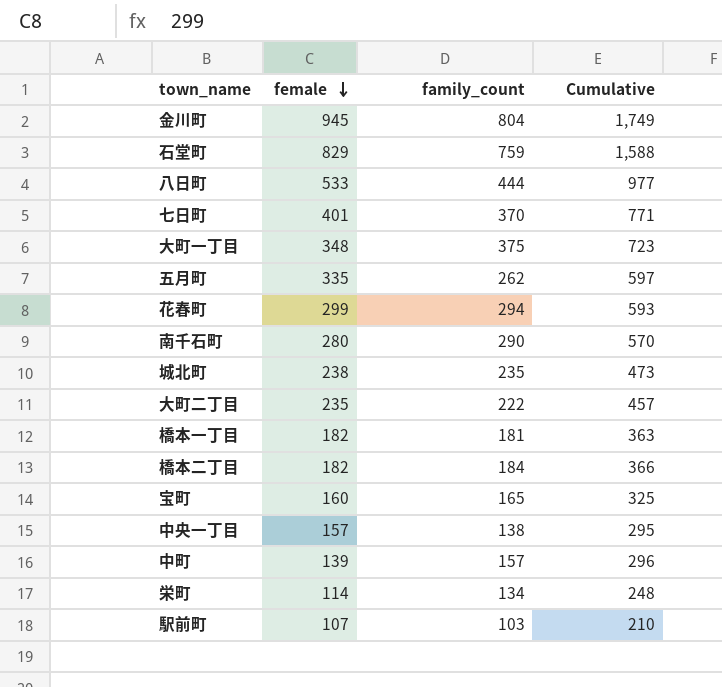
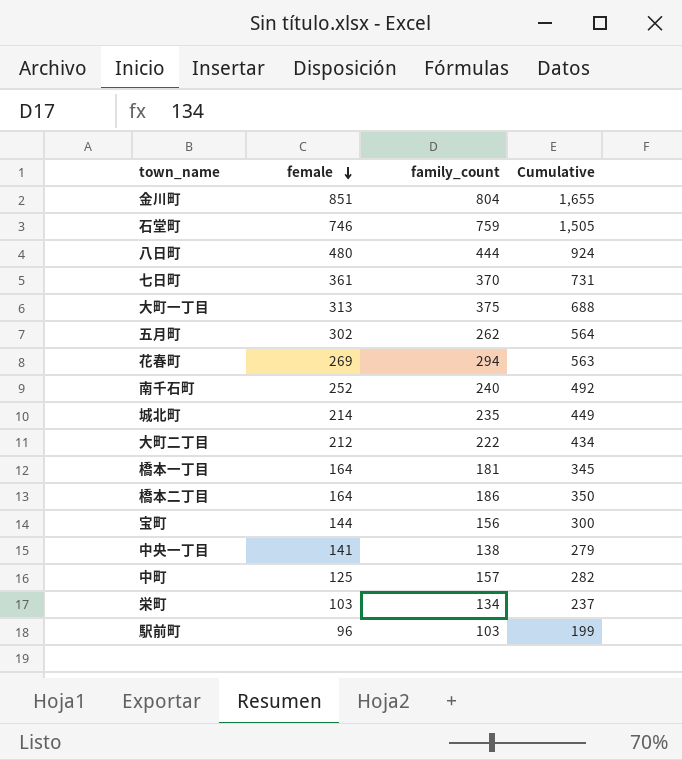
金川町 | female: 945 -> 851
金川町 | Cumulative: 1,749 -> 1,655
石堂町 | female: 829 -> 746
石堂町 | Cumulative: 1,588 -> 1,505
八日町 | female: 533 -> 480
八日町 | Cumulative: 977 -> 924
七日町 | female: 401 -> 361
七日町 | Cumulative: 771 -> 731
大町一丁目 | female: 348 -> 313
大町一丁目 | Cumulative: 723 -> 688
五月町 | female: 335 -> 302
五月町 | Cumulative: 597 -> 564
花春町 | female: 299 -> 269
花春町 | Cumulative: 593 -> 563
南千石町 | female: 280 -> 252
南千石町 | family_count: 290 -> 240
南千石町 | Cumulative: 570 -> 492
城北町 | female: 238 -> 214
城北町 | Cumulative: 473 -> 449
大町二丁目 | female: 235 -> 212
大町二丁目 | Cumulative: 457 -> 434
橋本一丁目 | female: 182 -> 164
橋本一丁目 | Cumulative: 363 -> 345
橋本二丁目 | female: 182 -> 164
橋本二丁目 | family_count: 184 -> 186
橋本二丁目 | Cumulative: 366 -> 350
宝町 | female: 160 -> 144
宝町 | family_count: 165 -> 156
宝町 | Cumulative: 325 -> 300
中央一丁目 | female: 157 -> 141
中央一丁目 | Cumulative: 295 -> 279
中町 | female: 139 -> 125
中町 | Cumulative: 296 -> 282
栄町 | female: 114 -> 103
栄町 | Cumulative: 248 -> 237
駅前町 | female: 107 -> 96
駅前町 | Cumulative: 210 -> 199

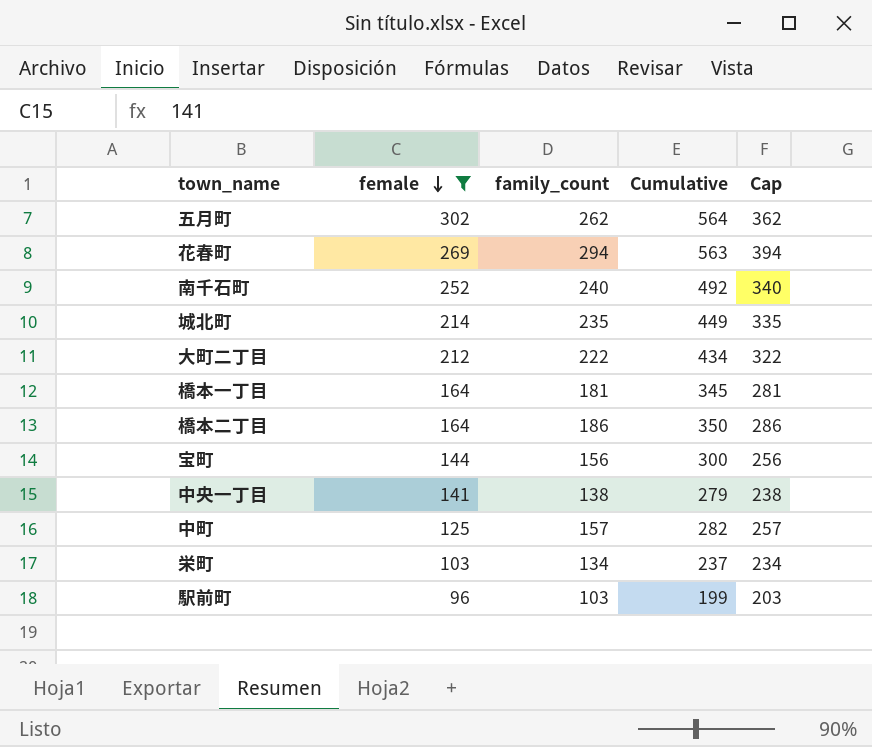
filter: none -> female <= 302
column Cap | formula: none -> [family_count] + 100

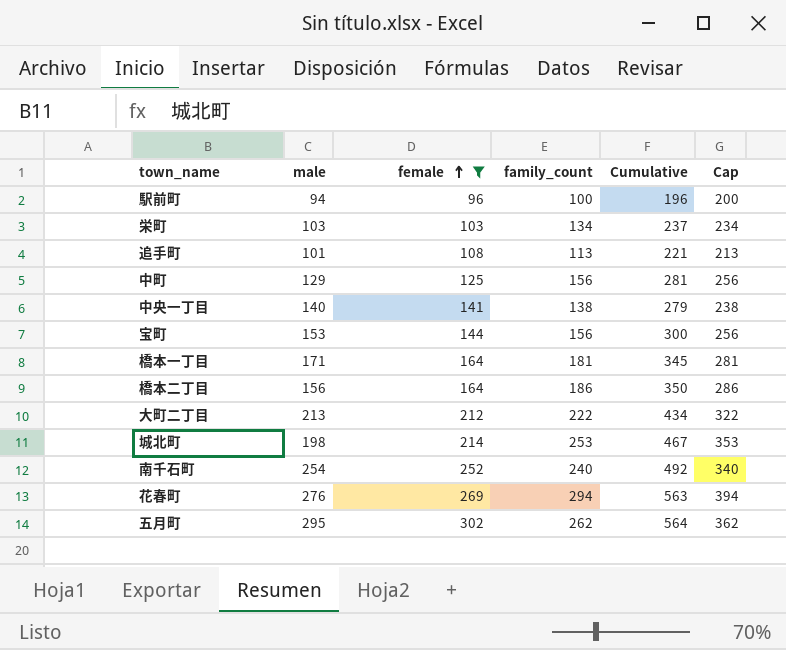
row order: female descending -> female ascending
column male | position: none -> 2
駅前町 | family_count: 103 -> 100
駅前町 | Cumulative: 199 -> 196
駅前町 | Cap: 203 -> 200
row 追手町: none -> 101 | 108 | 113 | 221 | 213
中町 | family_count: 157 -> 156
中町 | Cumulative: 282 -> 281
中町 | Cap: 257 -> 256
城北町 | family_count: 235 -> 253
城北町 | Cumulative: 449 -> 467
城北町 | Cap: 335 -> 353

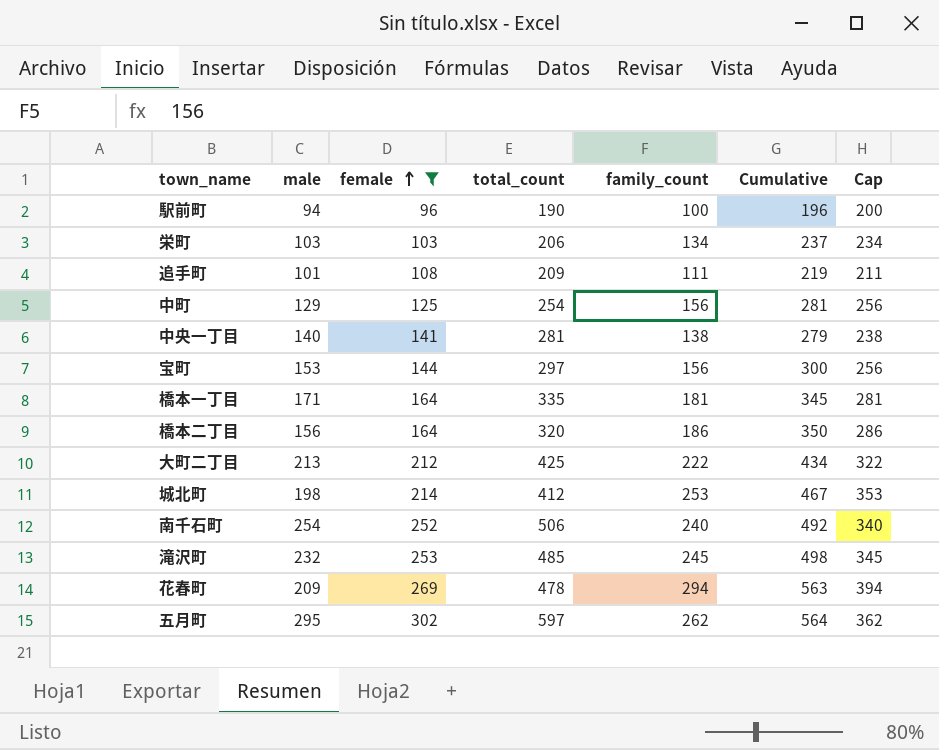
column total_count | formula: none -> [male] + [female]
追手町 | family_count: 113 -> 111
追手町 | Cumulative: 221 -> 219
追手町 | Cap: 213 -> 211
row 滝沢町: none -> 232 | 253 | 485 | 245 | 498 | 345
花春町 | male: 276 -> 209

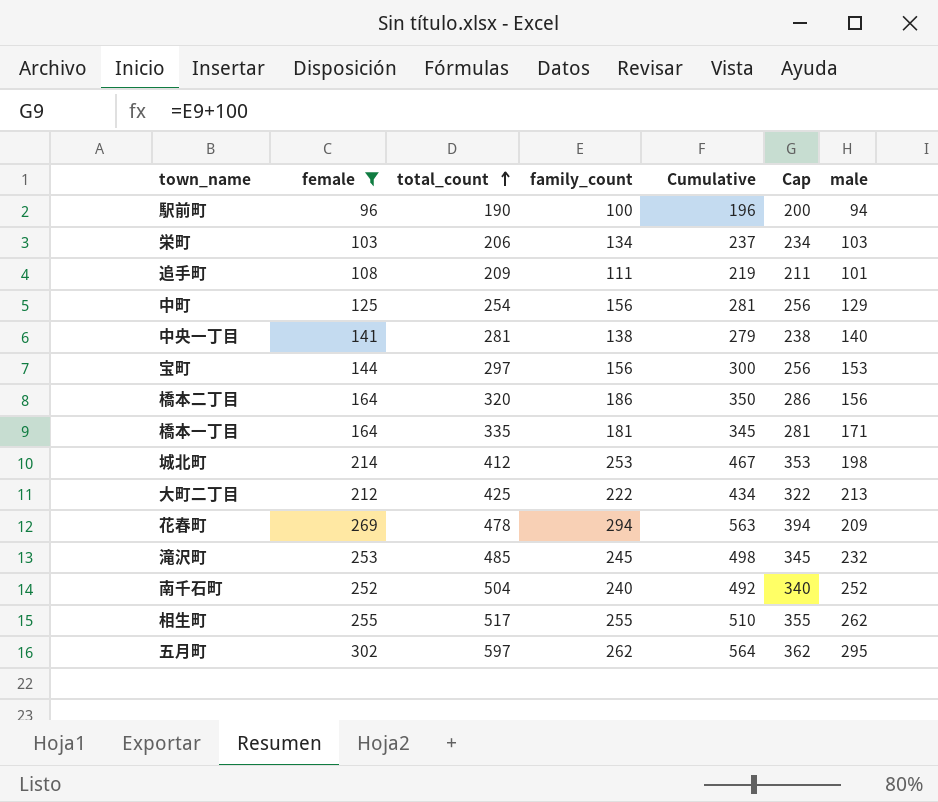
row order: female ascending -> total_count ascending
column male | position: 2 -> 7
南千石町 | total_count: 506 -> 504
南千石町 | male: 254 -> 252
row 相生町: none -> 255 | 517 | 255 | 510 | 355 | 262

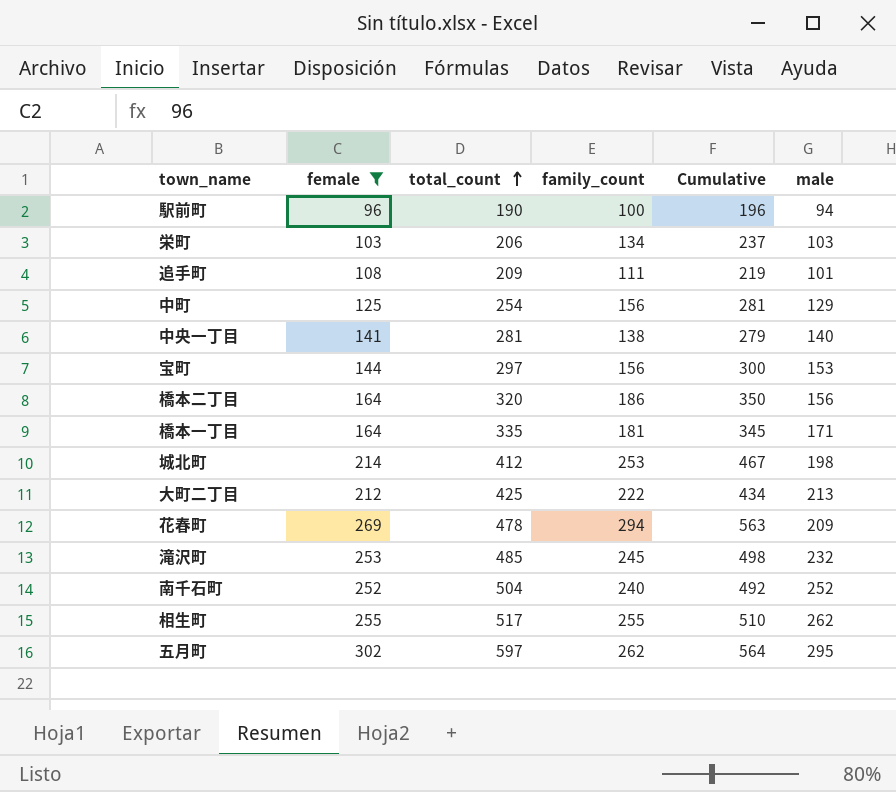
column Cap | formula: [family_count] + 100 -> none

